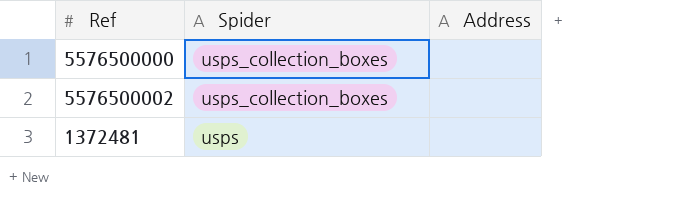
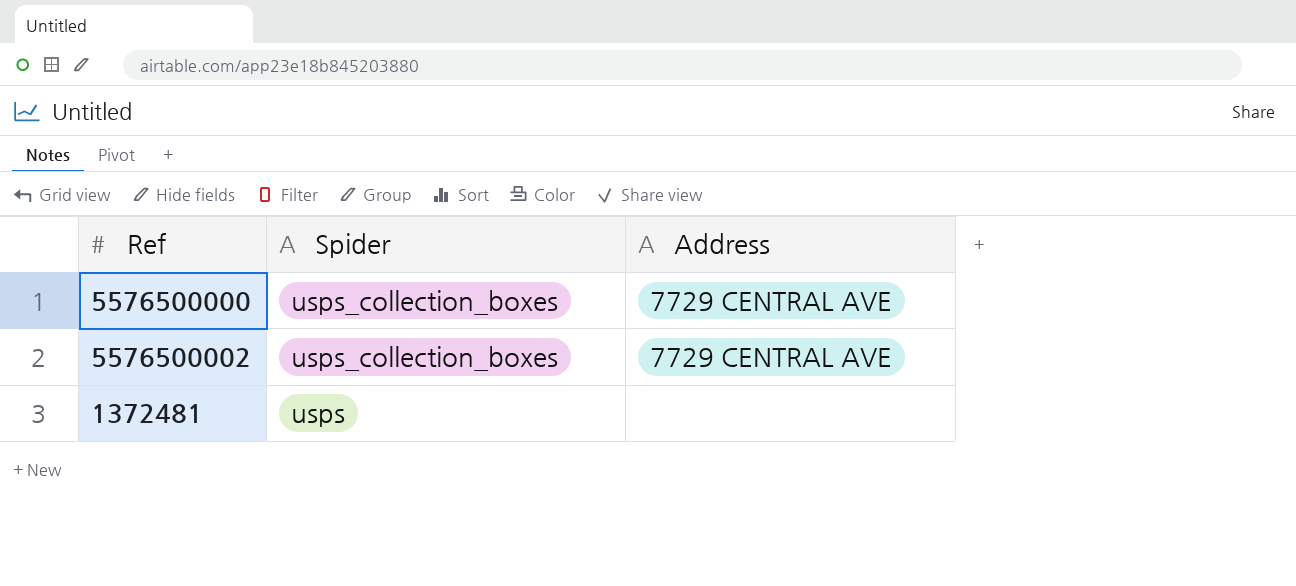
5576500000 | Address: none -> 7729 CENTRAL AVE
5576500002 | Address: none -> 7729 CENTRAL AVE

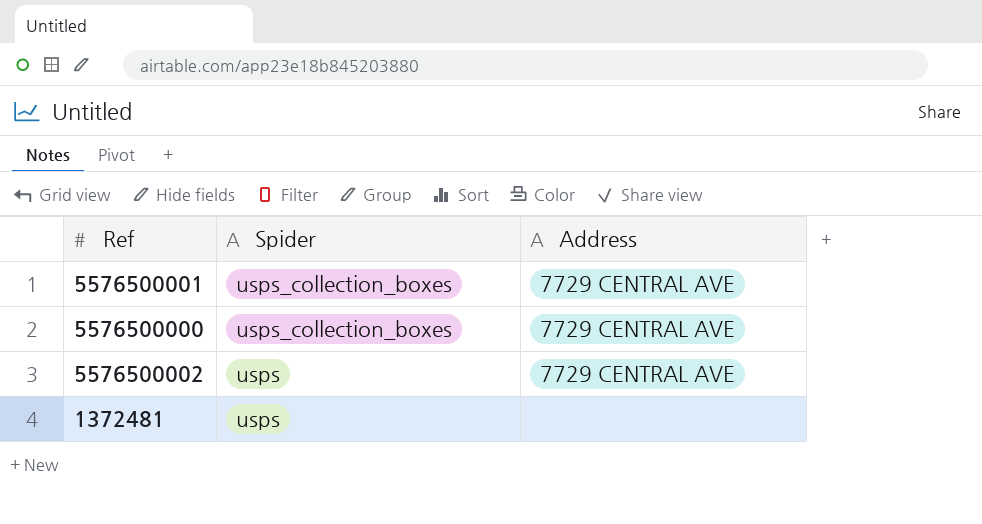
row 5576500001: none -> usps_collection_boxes | 7729 CENTRAL AVE
5576500002 | Spider: usps_collection_boxes -> usps

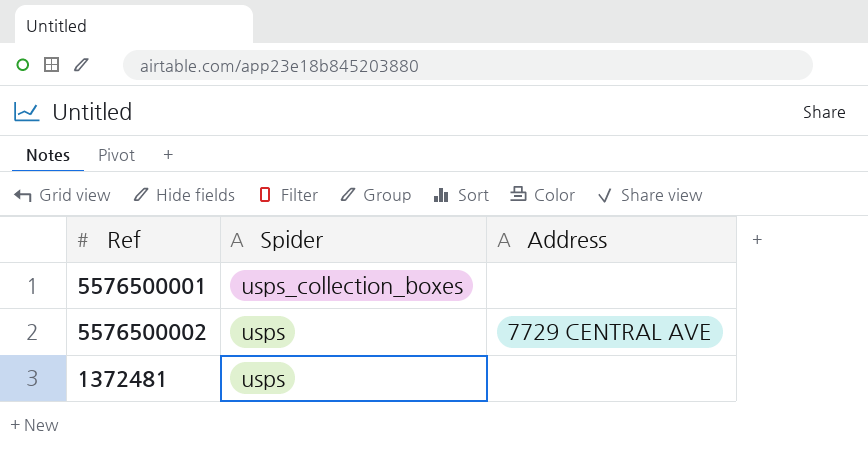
row 5576500000: usps_collection_boxes | 7729 CENTRAL AVE -> none
5576500001 | Address: 7729 CENTRAL AVE -> none

